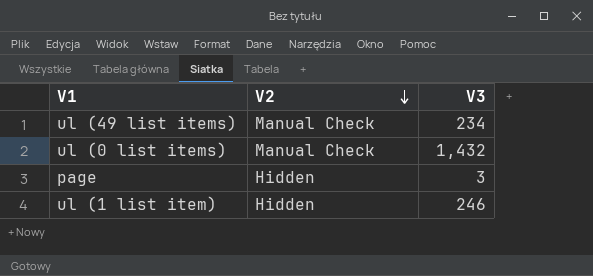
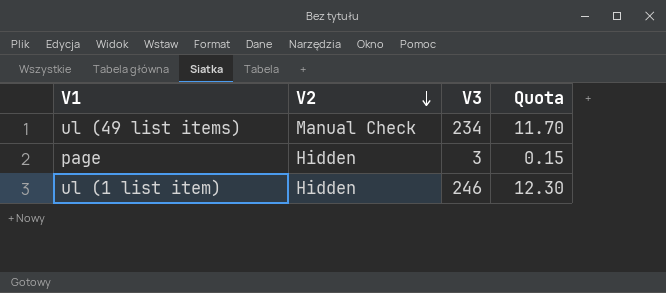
column Quota | formula: none -> [V3] * 0.05
row ul (0 list items): Manual Check | 1,432 -> none

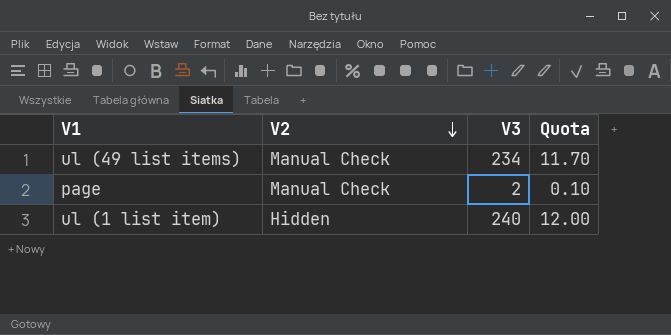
page | V2: Hidden -> Manual Check
page | V3: 3 -> 2
page | Quota: 0.15 -> 0.10
ul (1 list item) | V3: 246 -> 240
ul (1 list item) | Quota: 12.30 -> 12.00

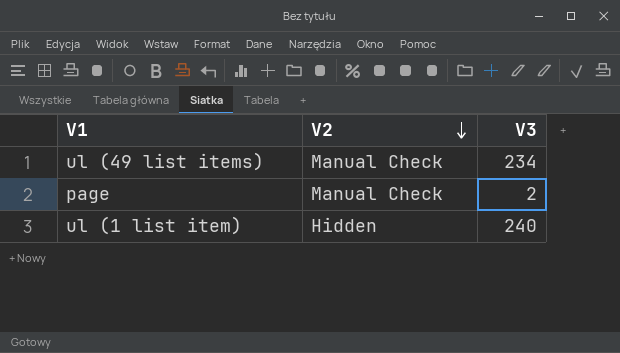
column Quota | formula: [V3] * 0.05 -> none

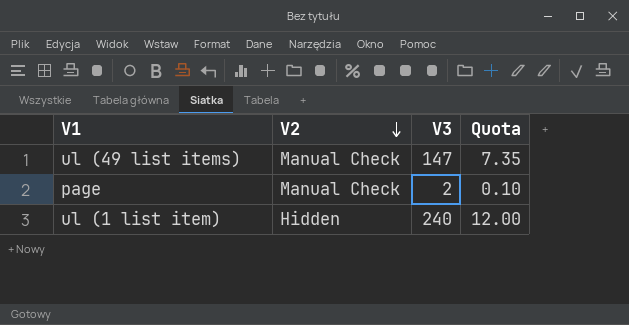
column Quota | formula: none -> [V3] * 0.05
ul (49 list items) | V3: 234 -> 147

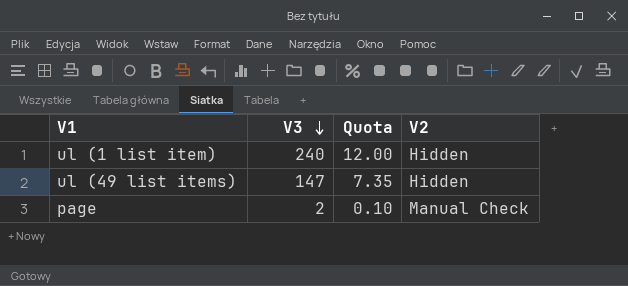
row order: V2 descending -> V3 descending
column V2 | position: 2 -> 4
ul (49 list items) | V2: Manual Check -> Hidden

